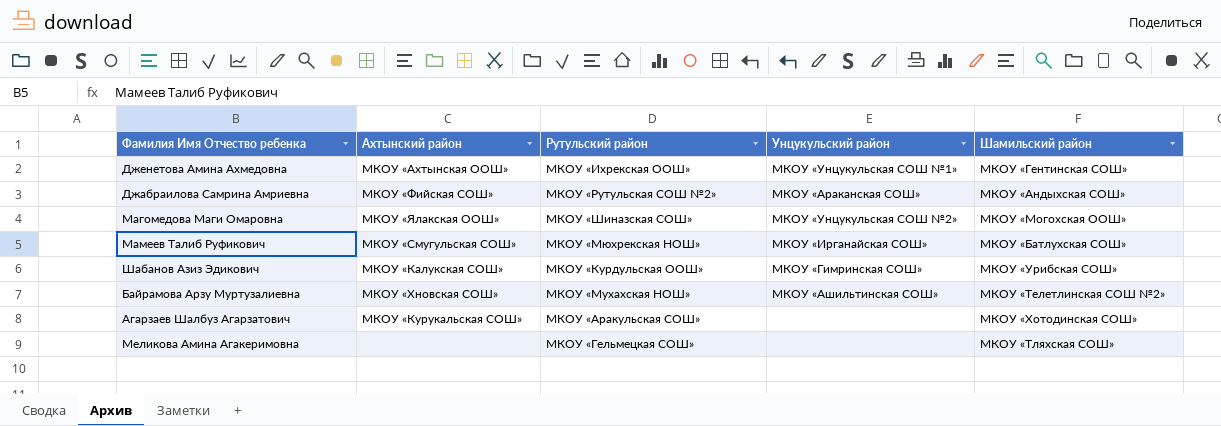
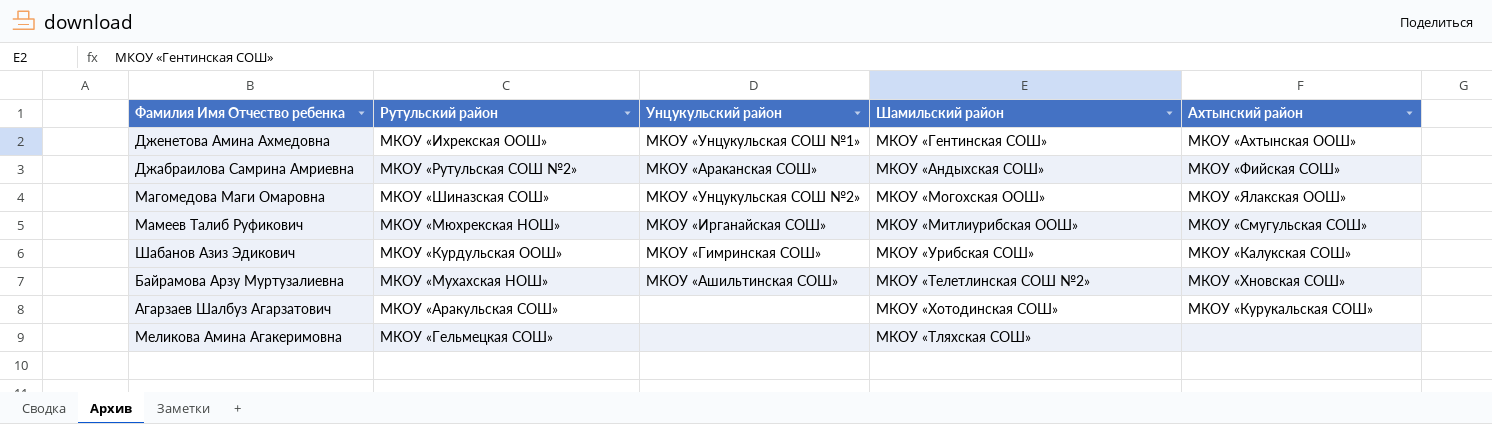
column Ахтынский район | position: 2 -> 5
Мамеев Талиб Руфикович | Шамильский район: МКОУ «Батлухская СОШ» -> МКОУ «Митлиурибская ООШ»

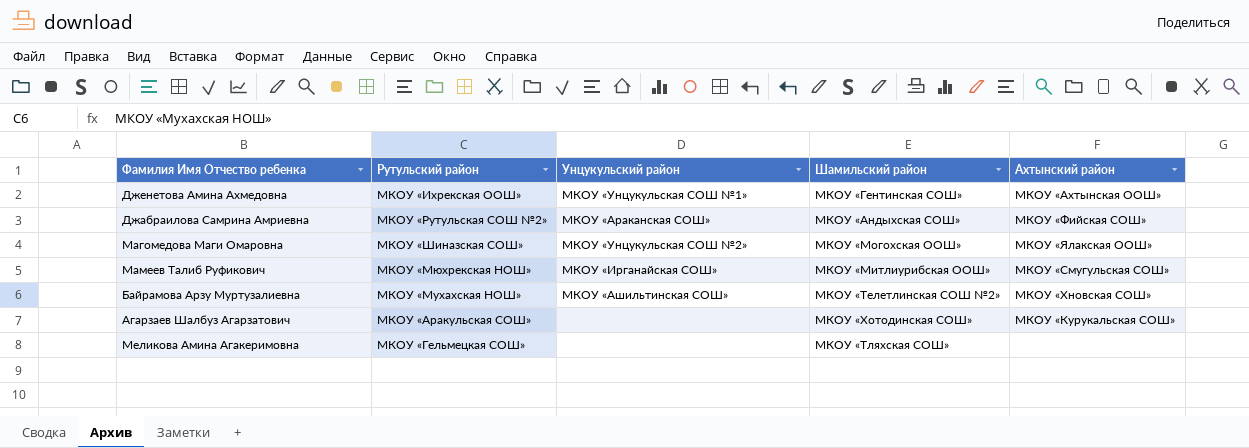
row Шабанов Азиз Эдикович: МКОУ «Курдульская ООШ» | МКОУ «Гимринская СОШ» | МКОУ «Урибская СОШ» | МКОУ «Калукская СОШ» -> none

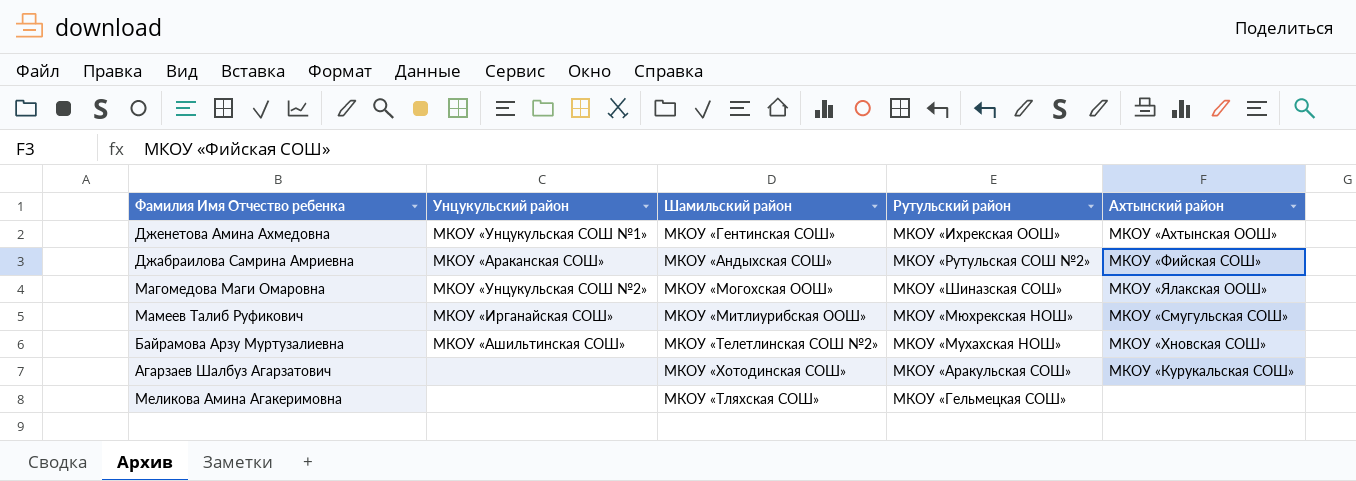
column Рутульский район | position: 2 -> 4

